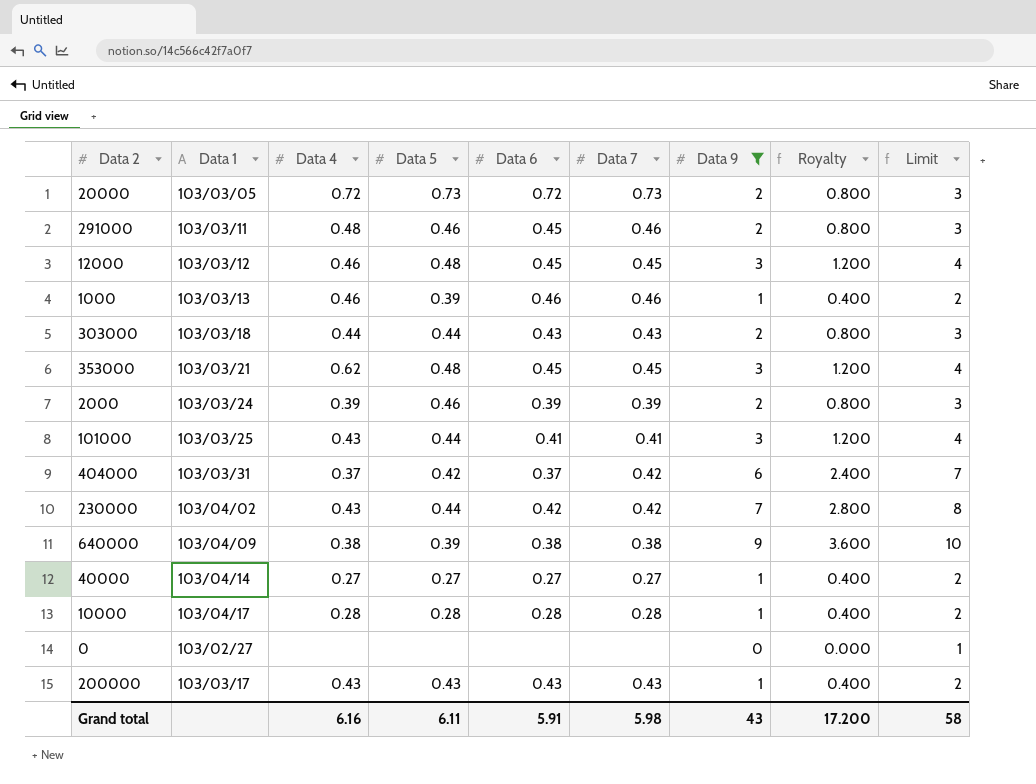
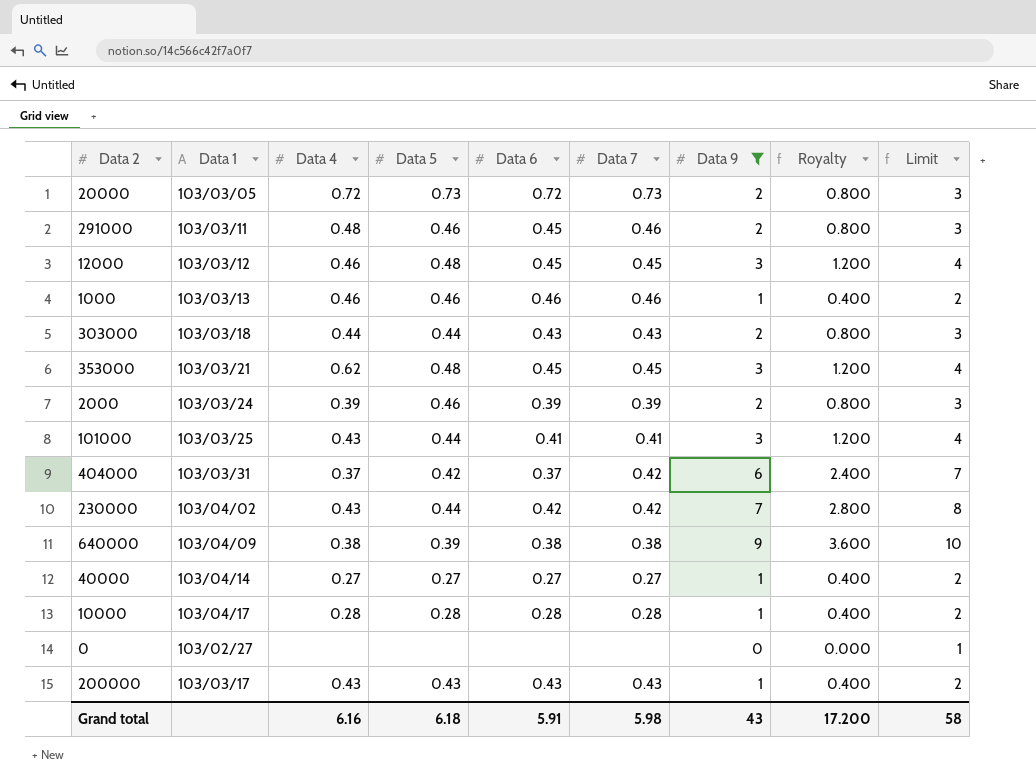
1000 | Data 5: 0.39 -> 0.46
Grand total | Data 5: 6.11 -> 6.18

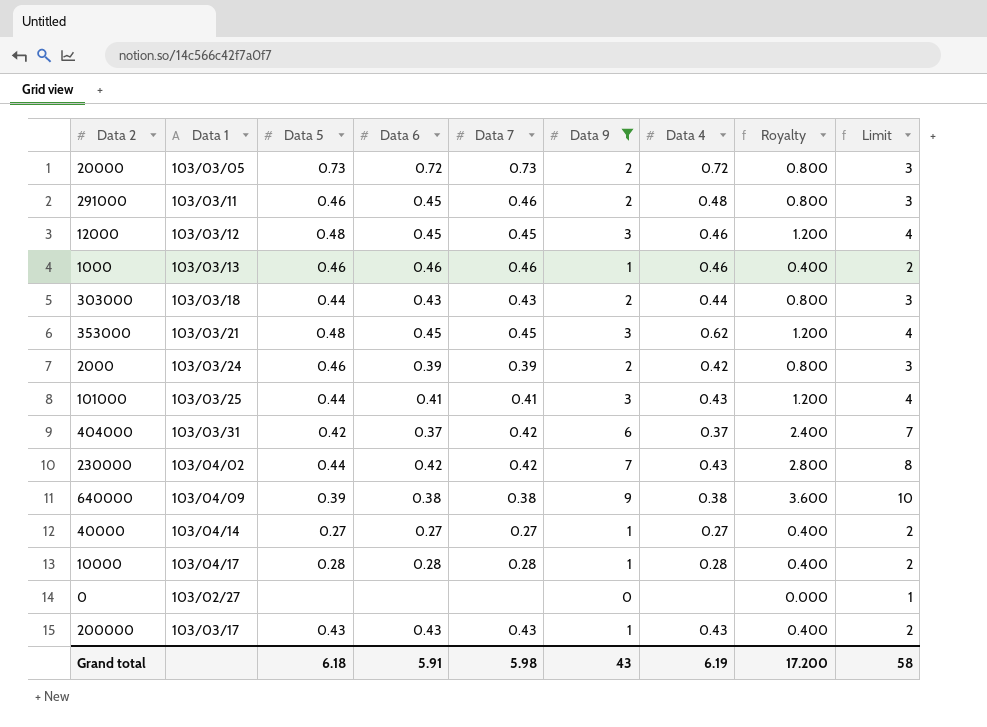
column Data 4 | position: 3 -> 7
2000 | Data 4: 0.39 -> 0.42
Grand total | Data 4: 6.16 -> 6.19

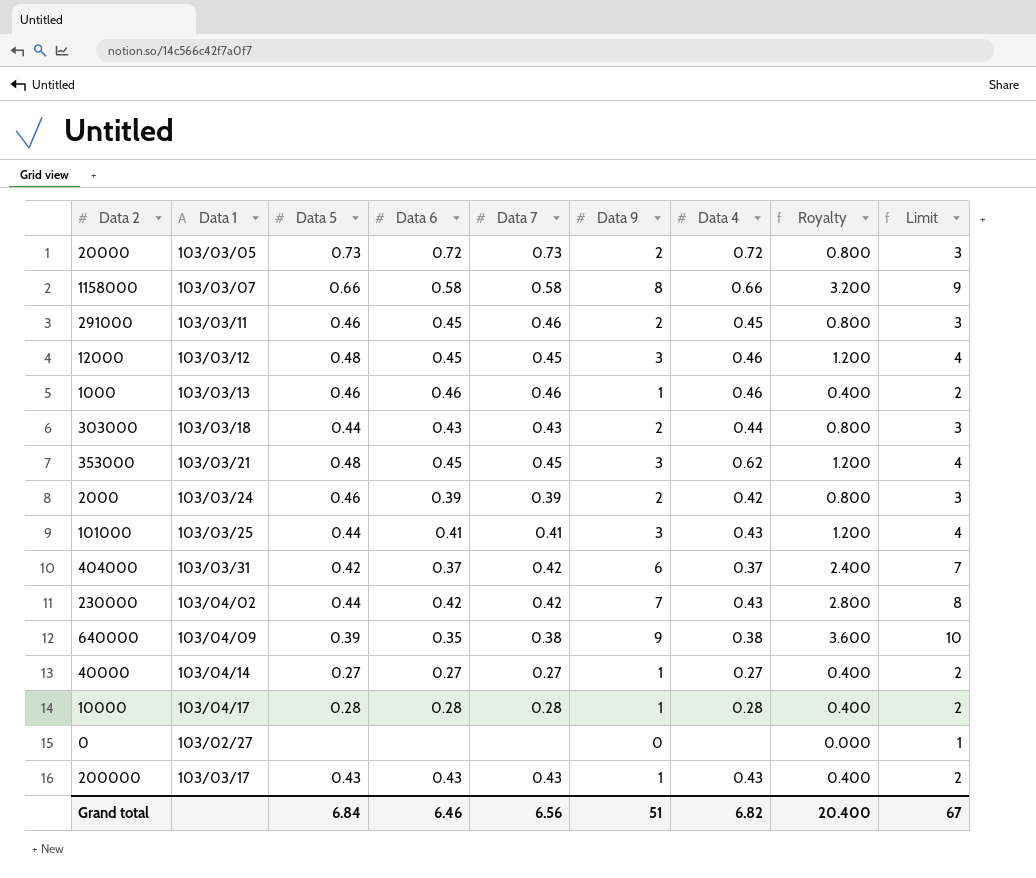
filter: Data 9 != 8 -> none
291000 | Data 4: 0.48 -> 0.45
640000 | Data 6: 0.38 -> 0.35
Grand total | Data 5: 6.18 -> 6.84
Grand total | Data 6: 5.91 -> 6.46
Grand total | Data 7: 5.98 -> 6.56
Grand total | Data 9: 43 -> 51
Grand total | Data 4: 6.19 -> 6.82
Grand total | Royalty: 17.200 -> 20.400
Grand total | Limit: 58 -> 67

